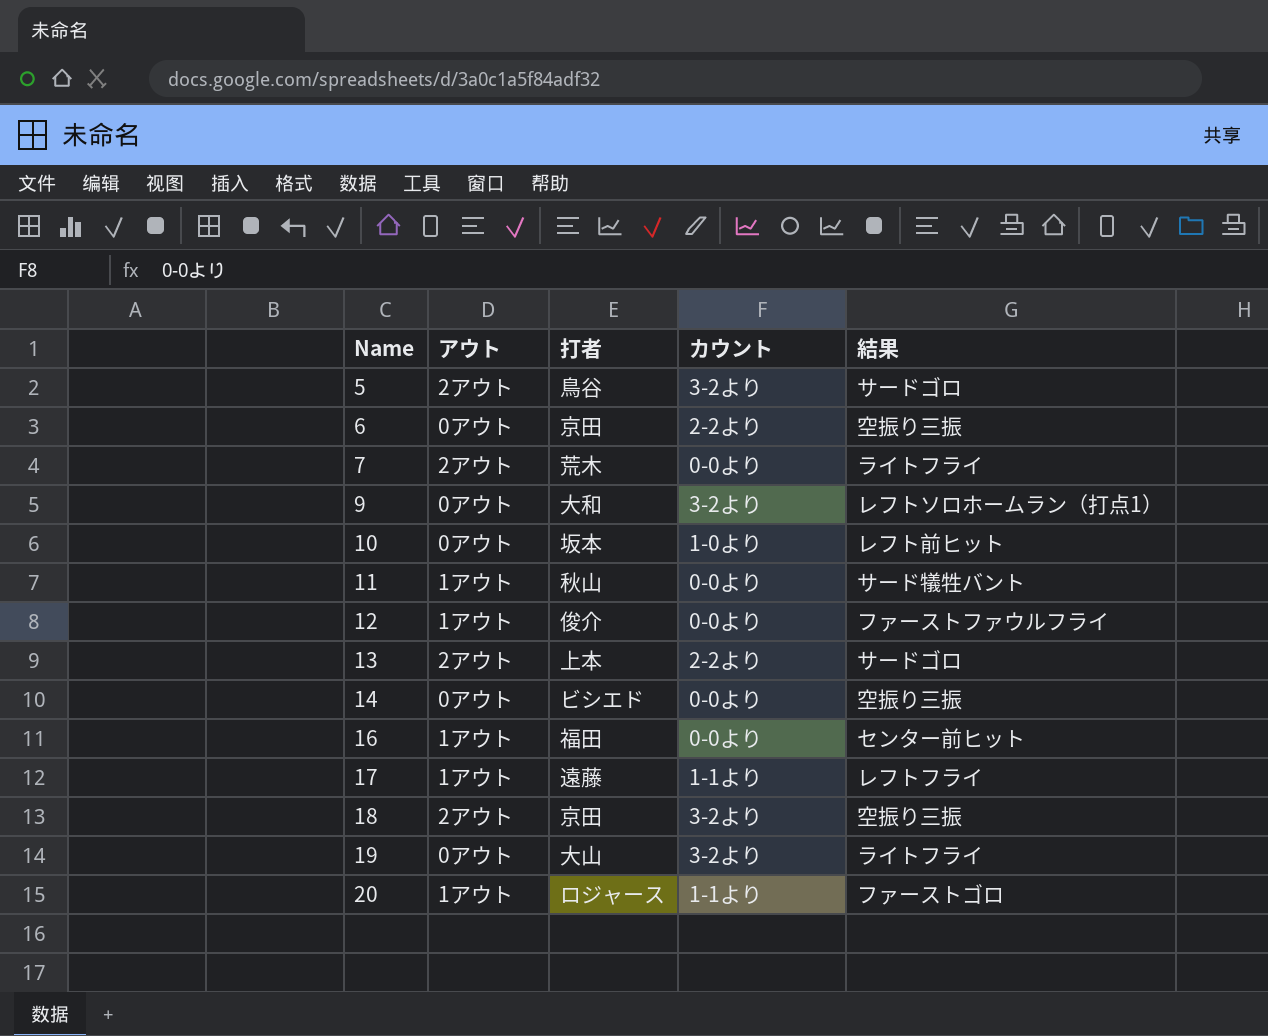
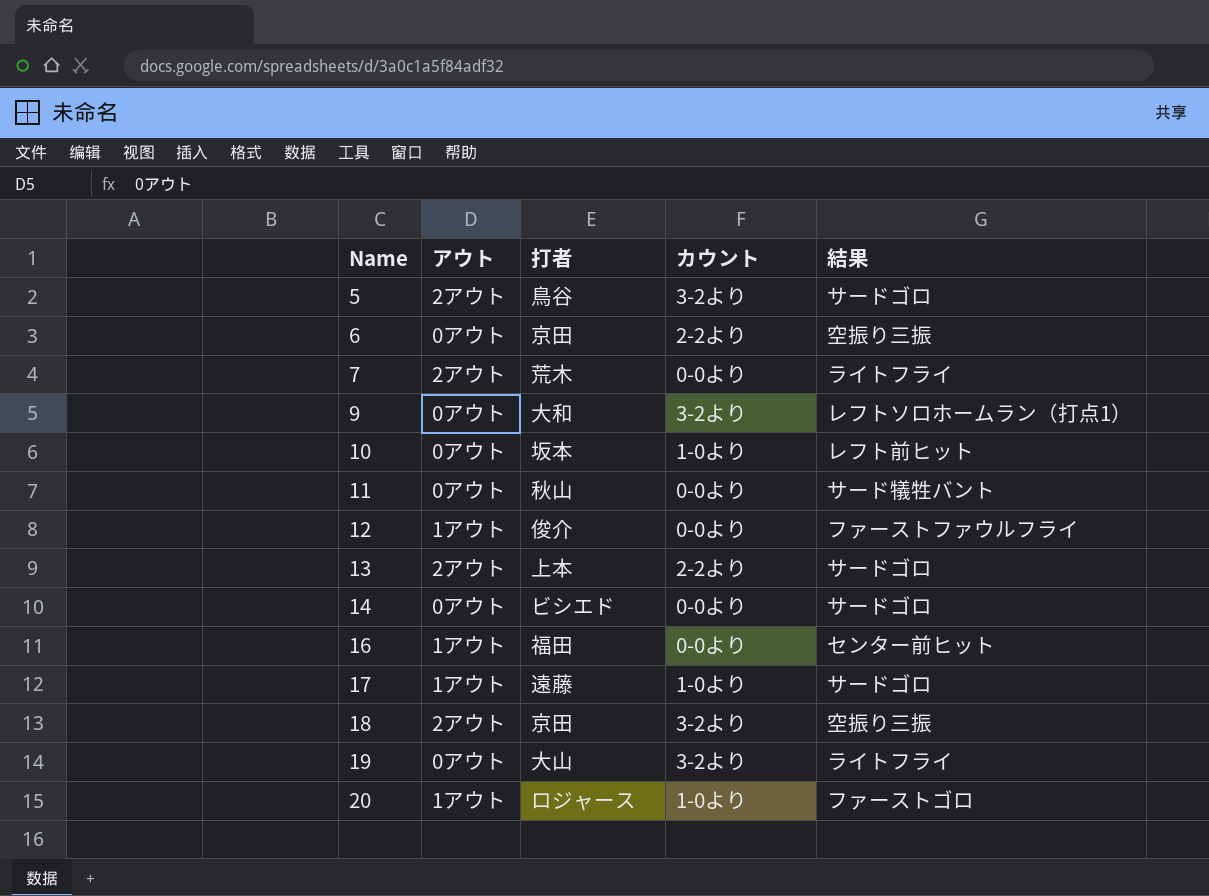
11 | アウト: 1アウト -> 0アウト
14 | 結果: 空振り三振 -> サードゴロ
17 | カウント: 1-1より -> 1-0より
17 | 結果: レフトフライ -> サードゴロ
20 | カウント: 1-1より -> 1-0より

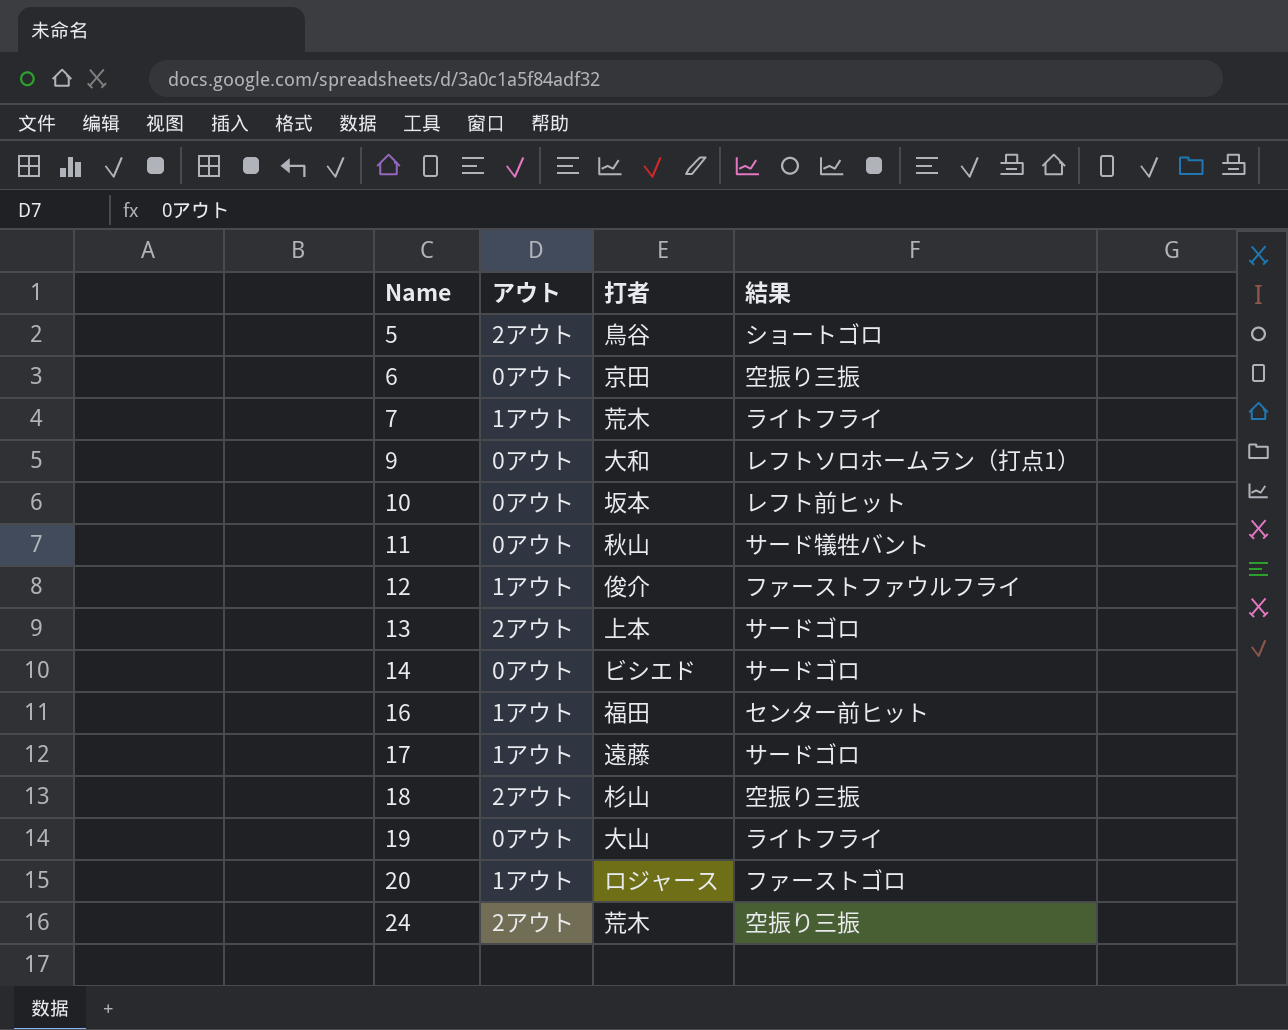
column カウント | position: 4 -> none
5 | 結果: サードゴロ -> ショートゴロ
7 | アウト: 2アウト -> 1アウト
18 | 打者: 京田 -> 杉山
row 24: none -> 2アウト | 荒木 | 空振り三振

